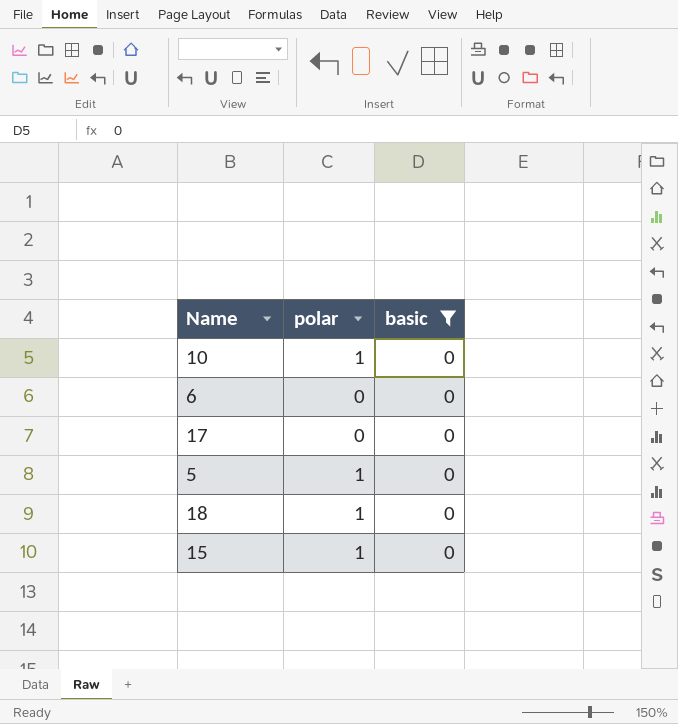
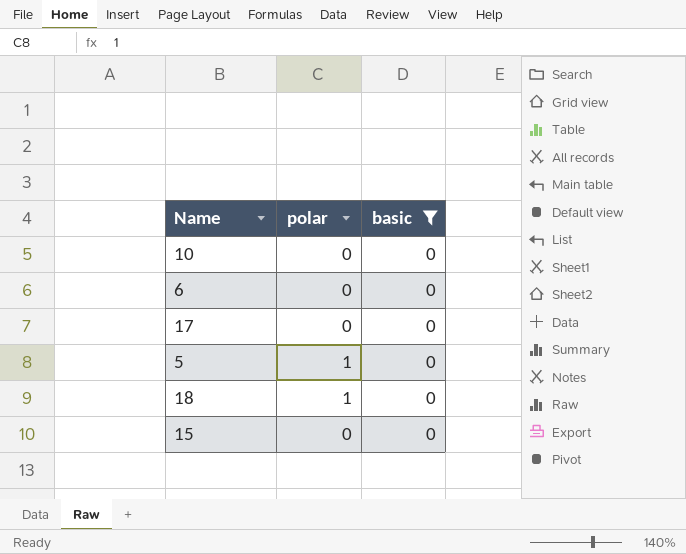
10 | polar: 1 -> 0
15 | polar: 1 -> 0

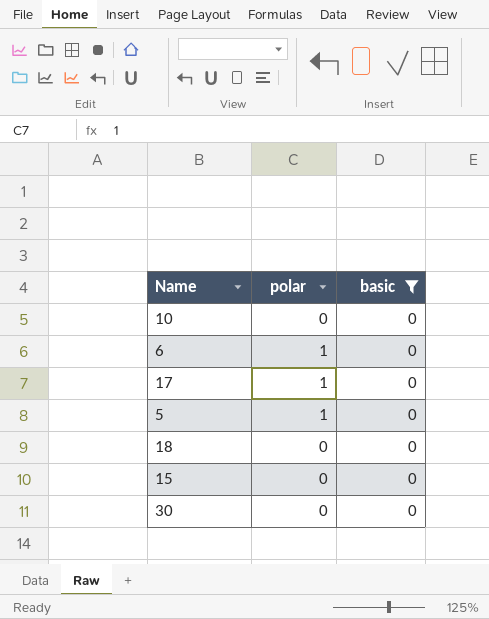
6 | polar: 0 -> 1
17 | polar: 0 -> 1
18 | polar: 1 -> 0
row 30: none -> 0 | 0

